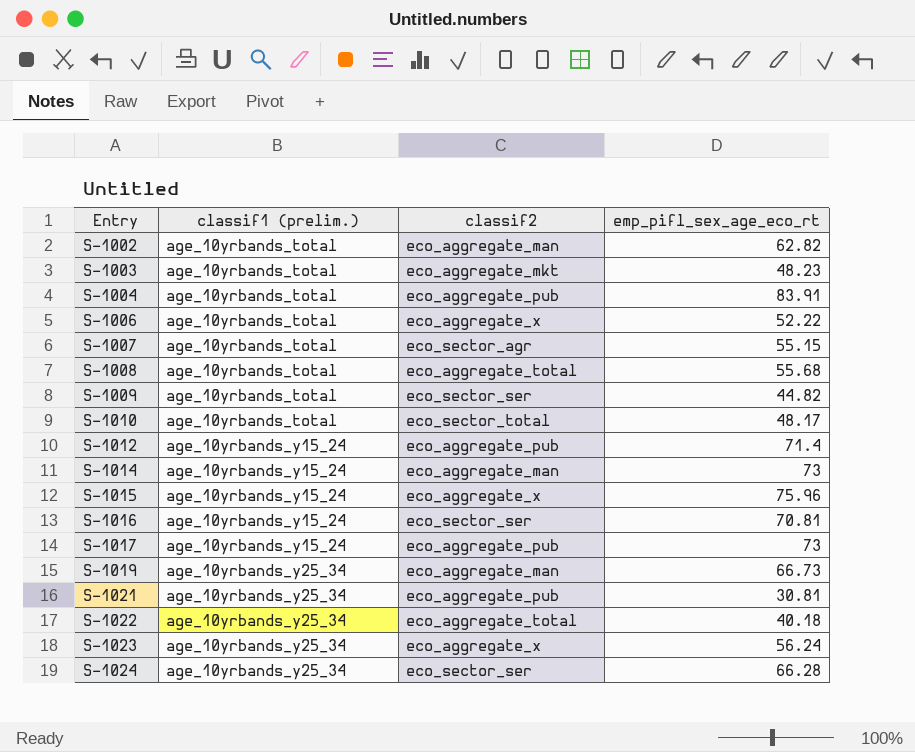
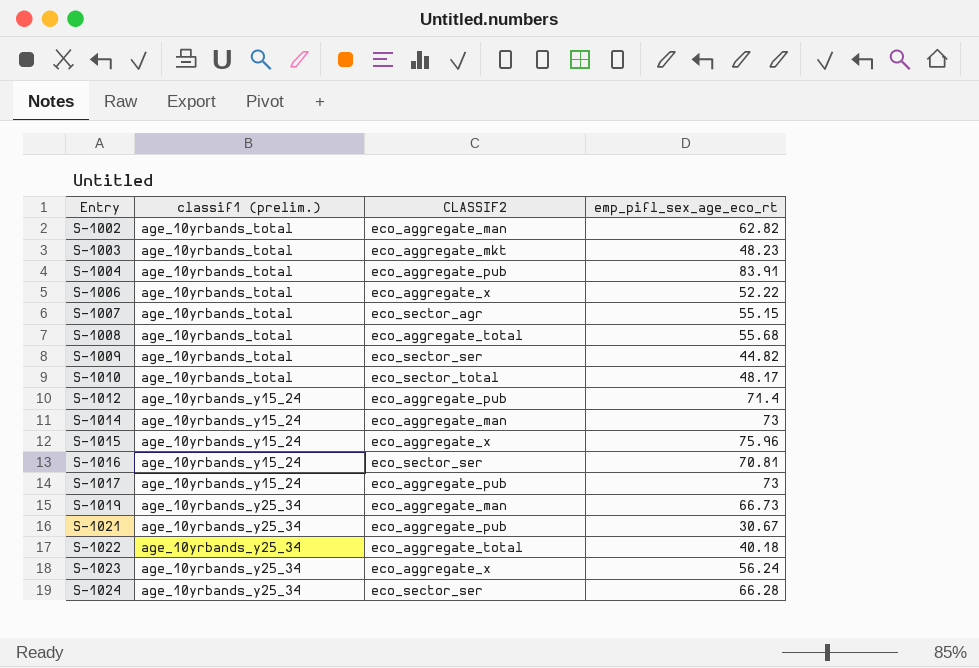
column name: classif2 -> CLASSIF2
S-1021 | emp_pifl_sex_age_eco_rt: 30.81 -> 30.67

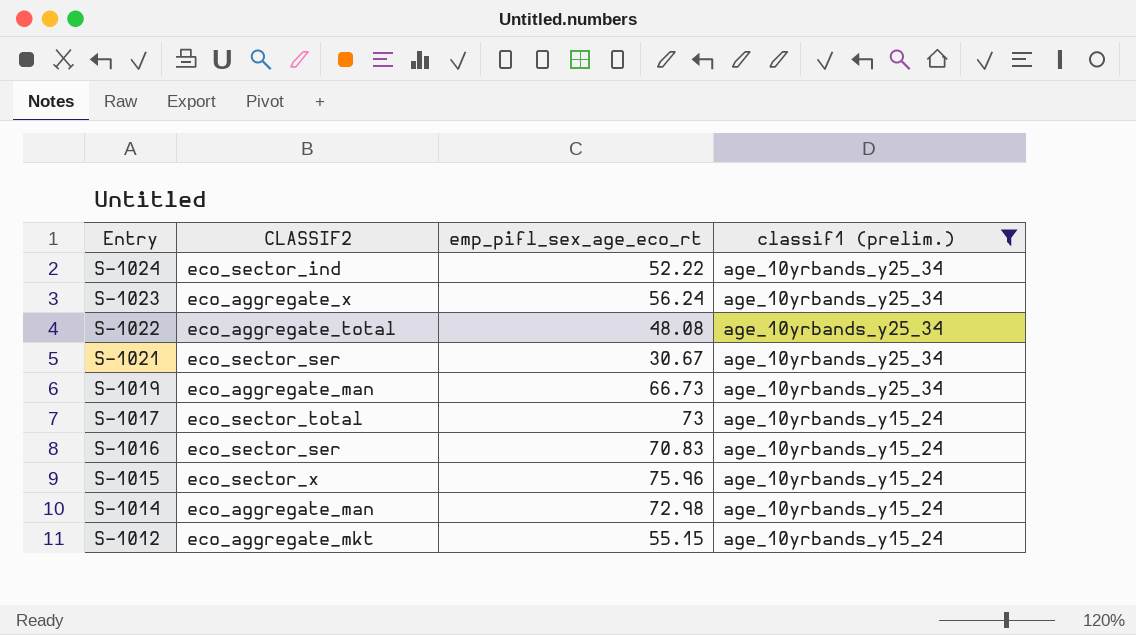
filter: none -> classif1 (prelim.) != age_10yrbands_total
row order: Entry ascending -> Entry descending
column classif1 (prelim.) | position: 2 -> 4
S-1024 | CLASSIF2: eco_sector_ser -> eco_sector_ind
S-1024 | emp_pifl_sex_age_eco_rt: 66.28 -> 52.22
S-1022 | emp_pifl_sex_age_eco_rt: 40.18 -> 48.08
S-1021 | CLASSIF2: eco_aggregate_pub -> eco_sector_ser
S-1017 | CLASSIF2: eco_aggregate_pub -> eco_sector_total
S-1016 | emp_pifl_sex_age_eco_rt: 70.81 -> 70.83
S-1015 | CLASSIF2: eco_aggregate_x -> eco_sector_x
S-1014 | emp_pifl_sex_age_eco_rt: 73 -> 72.98
S-1012 | CLASSIF2: eco_aggregate_pub -> eco_aggregate_mkt
S-1012 | emp_pifl_sex_age_eco_rt: 71.4 -> 55.15

